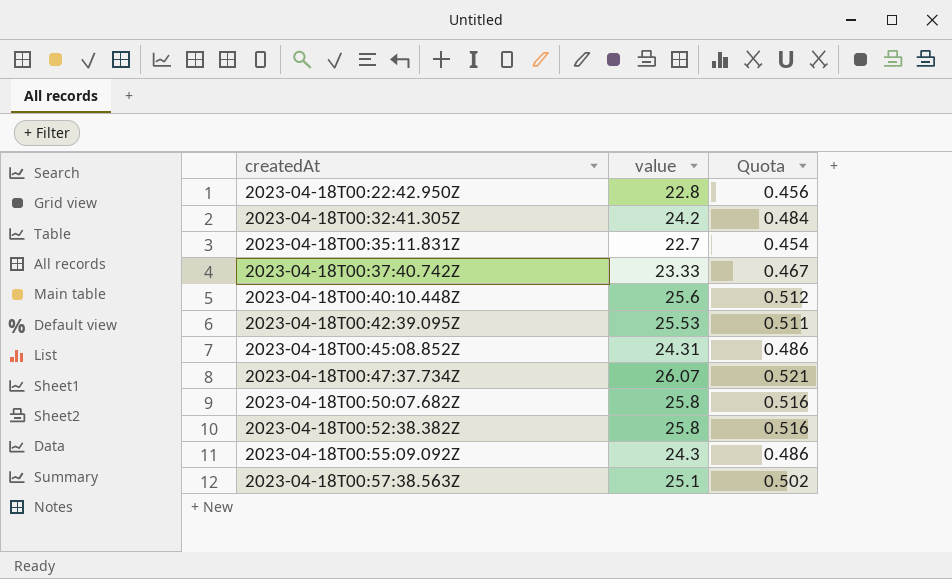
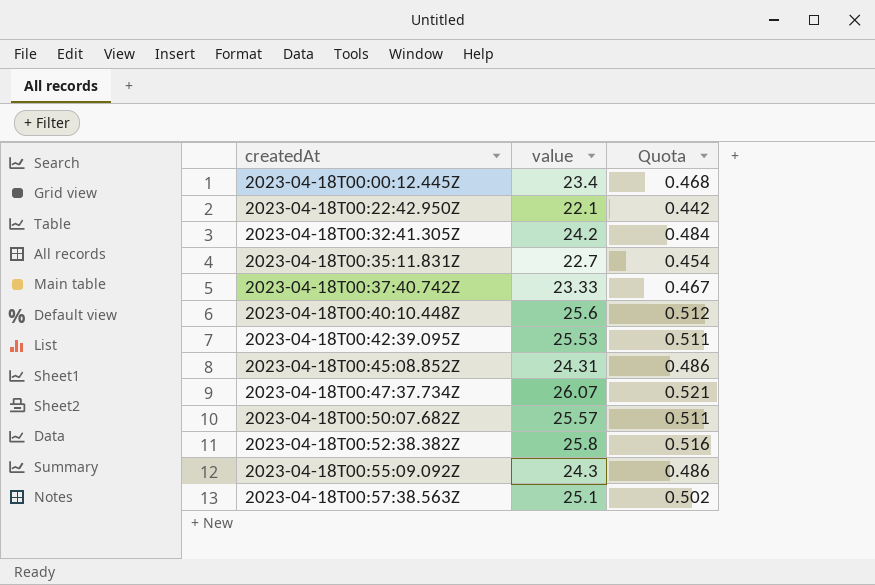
row 2023-04-18T00:00:12.445Z: none -> 23.4 | 0.468
2023-04-18T00:22:42.950Z | value: 22.8 -> 22.1
2023-04-18T00:22:42.950Z | Quota: 0.456 -> 0.442
2023-04-18T00:50:07.682Z | value: 25.8 -> 25.57
2023-04-18T00:50:07.682Z | Quota: 0.516 -> 0.511

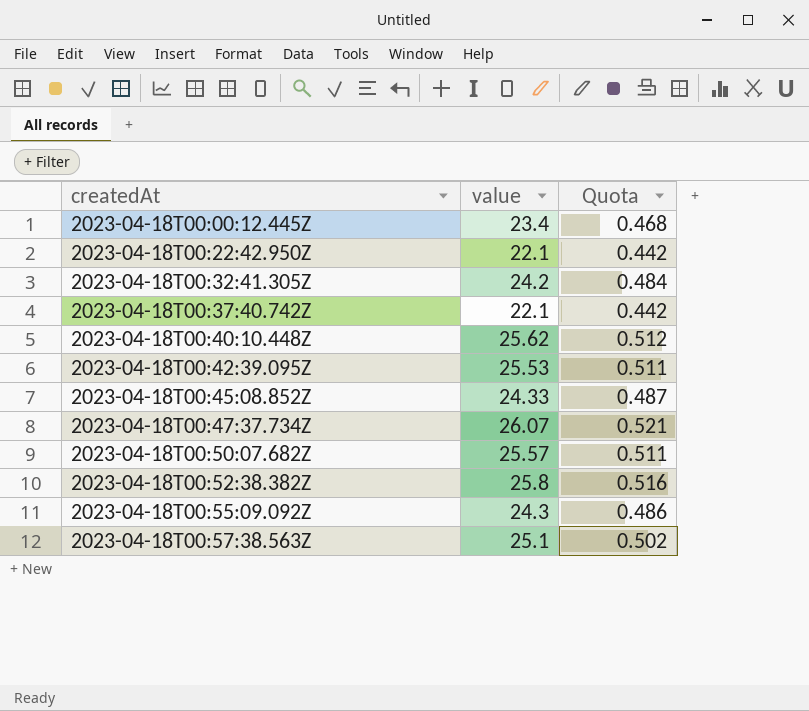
row 2023-04-18T00:35:11.831Z: 22.7 | 0.454 -> none
2023-04-18T00:37:40.742Z | value: 23.33 -> 22.1
2023-04-18T00:37:40.742Z | Quota: 0.467 -> 0.442
2023-04-18T00:40:10.448Z | value: 25.6 -> 25.62
2023-04-18T00:45:08.852Z | value: 24.31 -> 24.33
2023-04-18T00:45:08.852Z | Quota: 0.486 -> 0.487

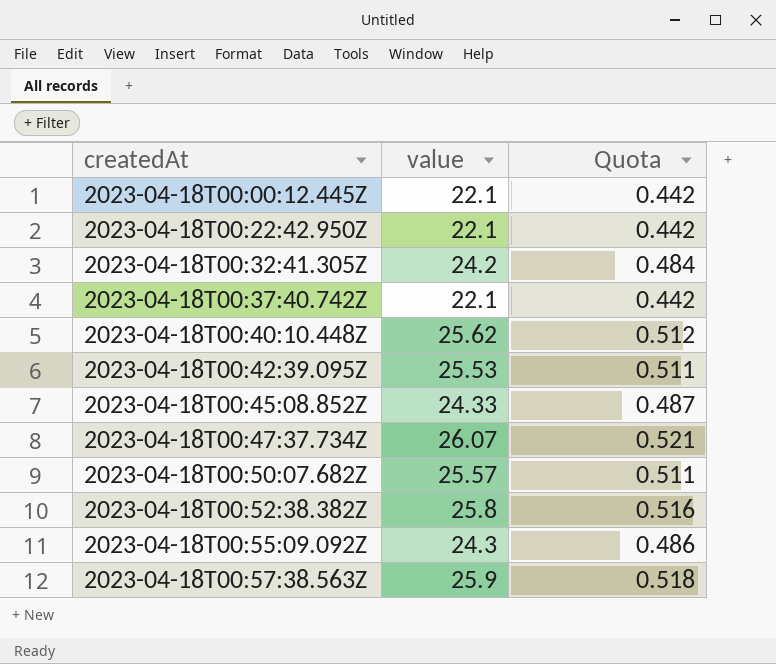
2023-04-18T00:00:12.445Z | value: 23.4 -> 22.1
2023-04-18T00:00:12.445Z | Quota: 0.468 -> 0.442
2023-04-18T00:57:38.563Z | value: 25.1 -> 25.9
2023-04-18T00:57:38.563Z | Quota: 0.502 -> 0.518

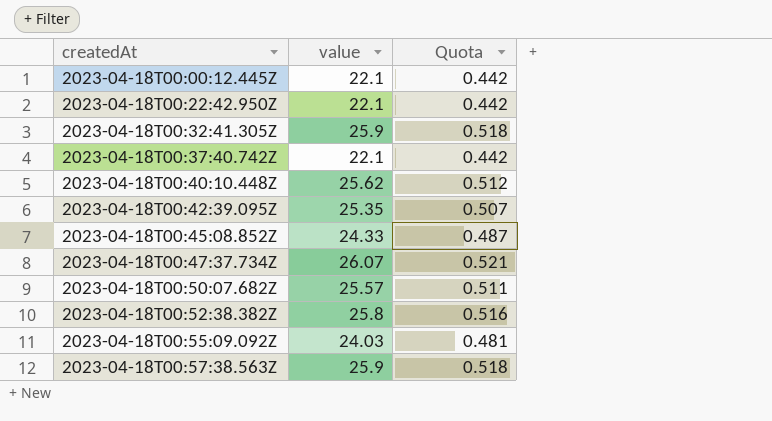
2023-04-18T00:32:41.305Z | value: 24.2 -> 25.9
2023-04-18T00:32:41.305Z | Quota: 0.484 -> 0.518
2023-04-18T00:42:39.095Z | value: 25.53 -> 25.35
2023-04-18T00:42:39.095Z | Quota: 0.511 -> 0.507
2023-04-18T00:55:09.092Z | value: 24.3 -> 24.03
2023-04-18T00:55:09.092Z | Quota: 0.486 -> 0.481

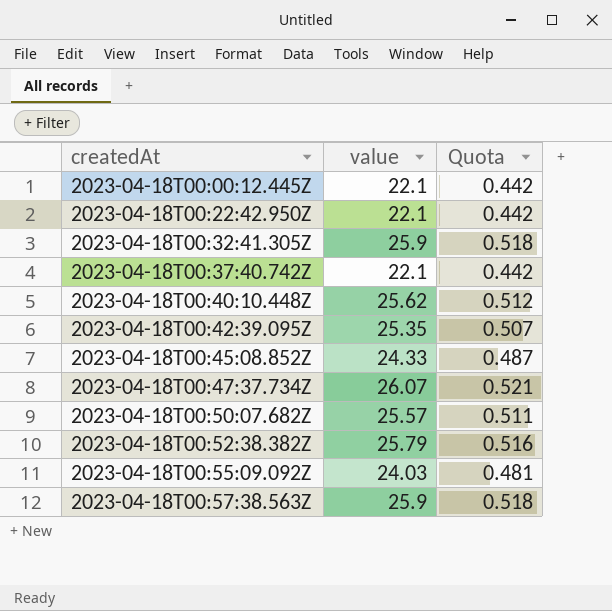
2023-04-18T00:52:38.382Z | value: 25.8 -> 25.79

